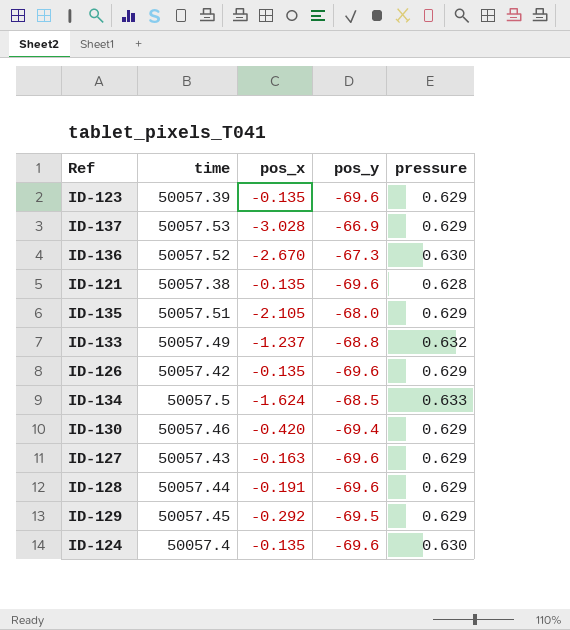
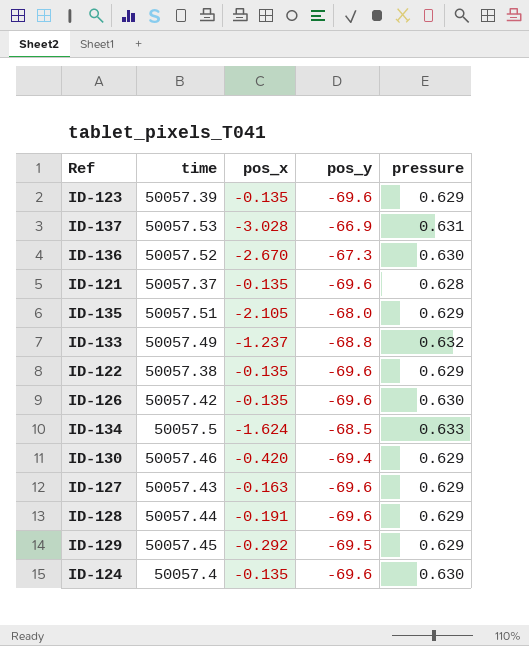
ID-137 | pressure: 0.629 -> 0.631
ID-121 | time: 50057.38 -> 50057.37
row ID-122: none -> 50057.38 | -0.135 | -69.6 | 0.629
ID-126 | pressure: 0.629 -> 0.630

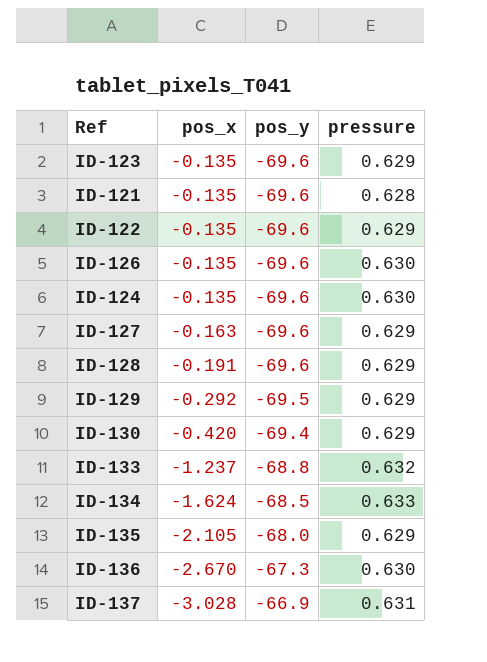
row order: none -> pos_x descending
column time | position: 2 -> none

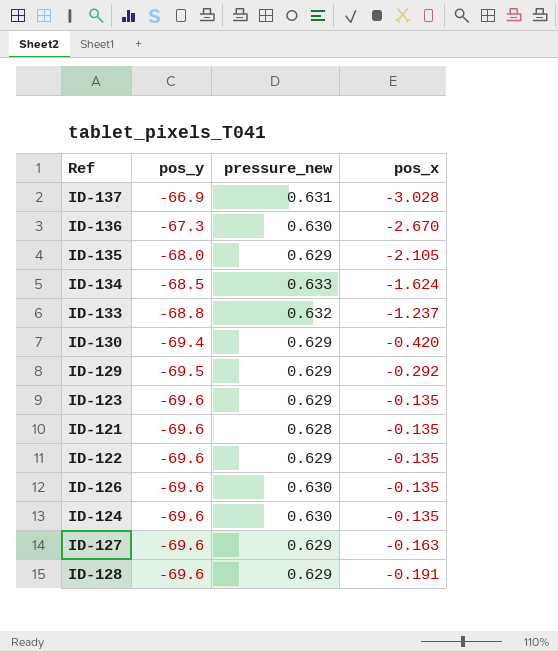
row order: pos_x descending -> pos_y descending
column name: pressure -> pressure_new
column pos_x | position: 2 -> 4

